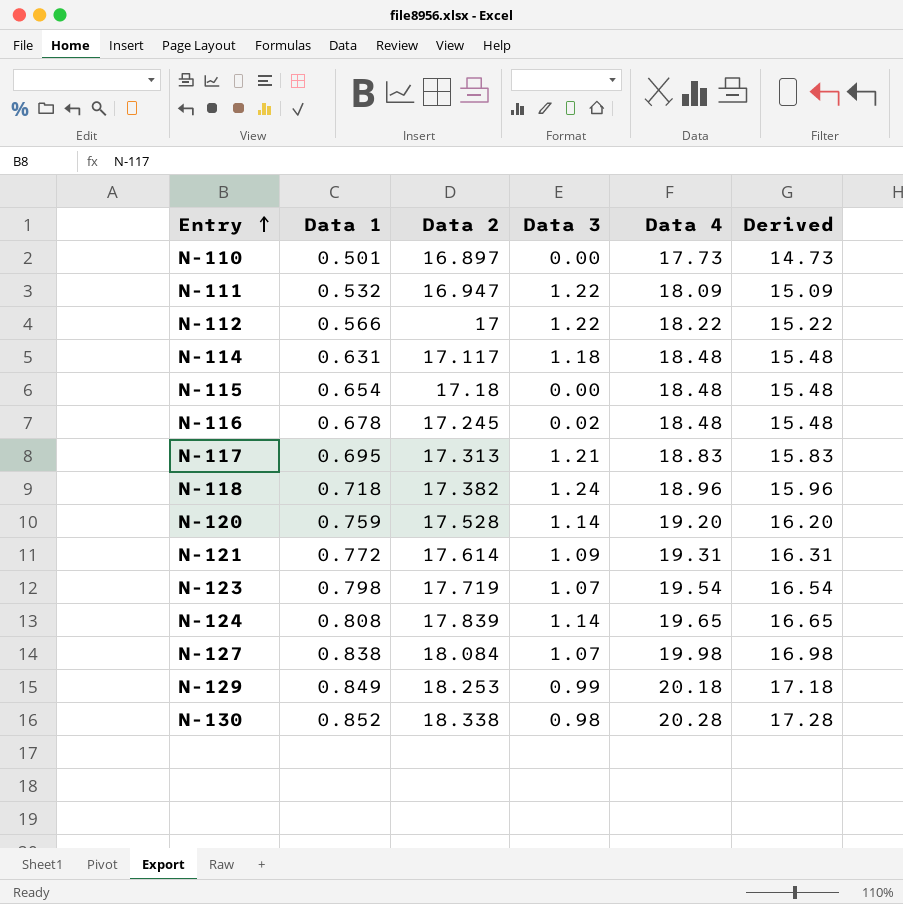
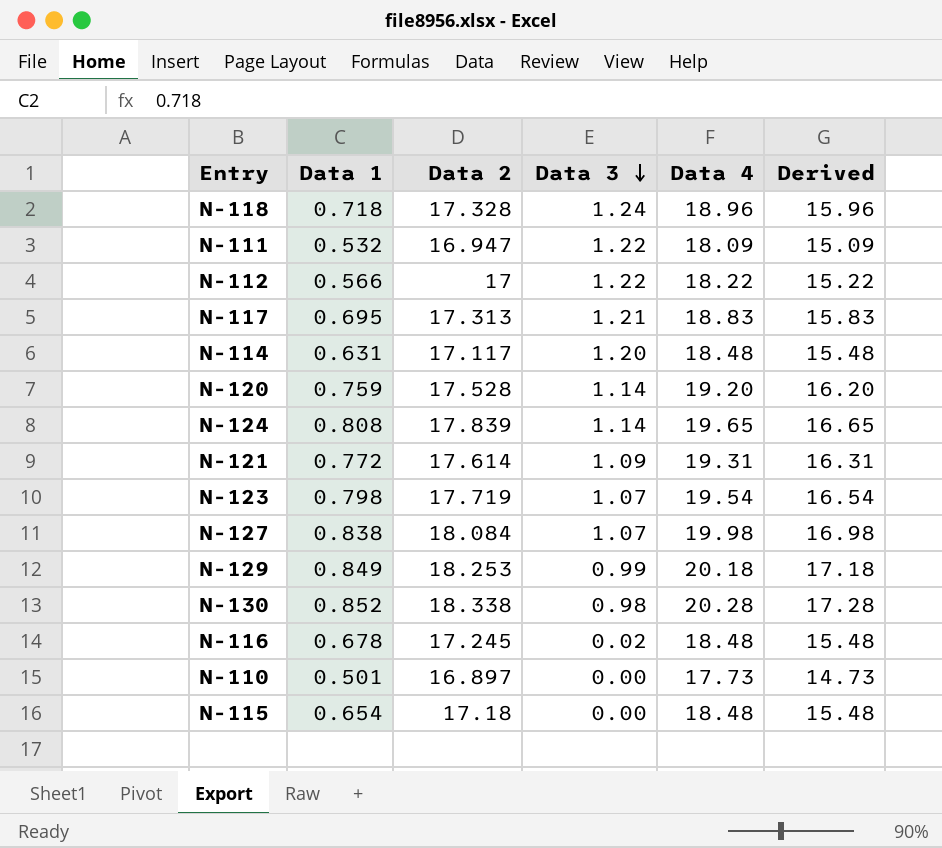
row order: Entry ascending -> Data 3 descending
N-118 | Data 2: 17.382 -> 17.328
N-114 | Data 3: 1.18 -> 1.20

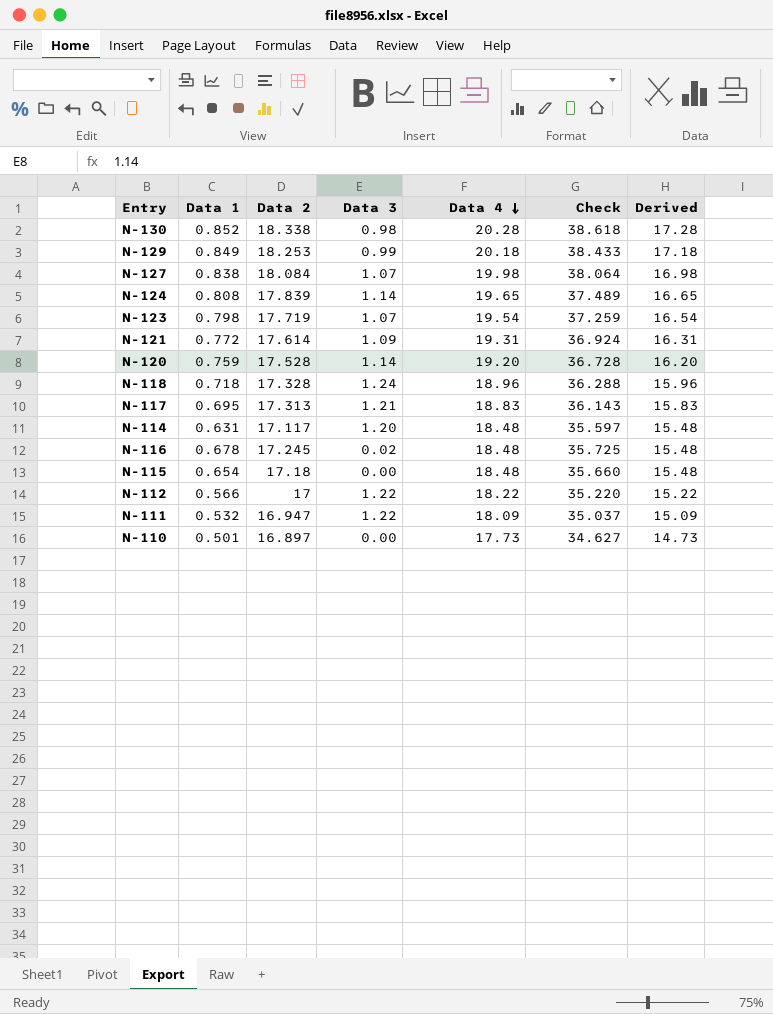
row order: Data 3 descending -> Data 4 descending
column Check | formula: none -> [Data 2] + [Data 4]

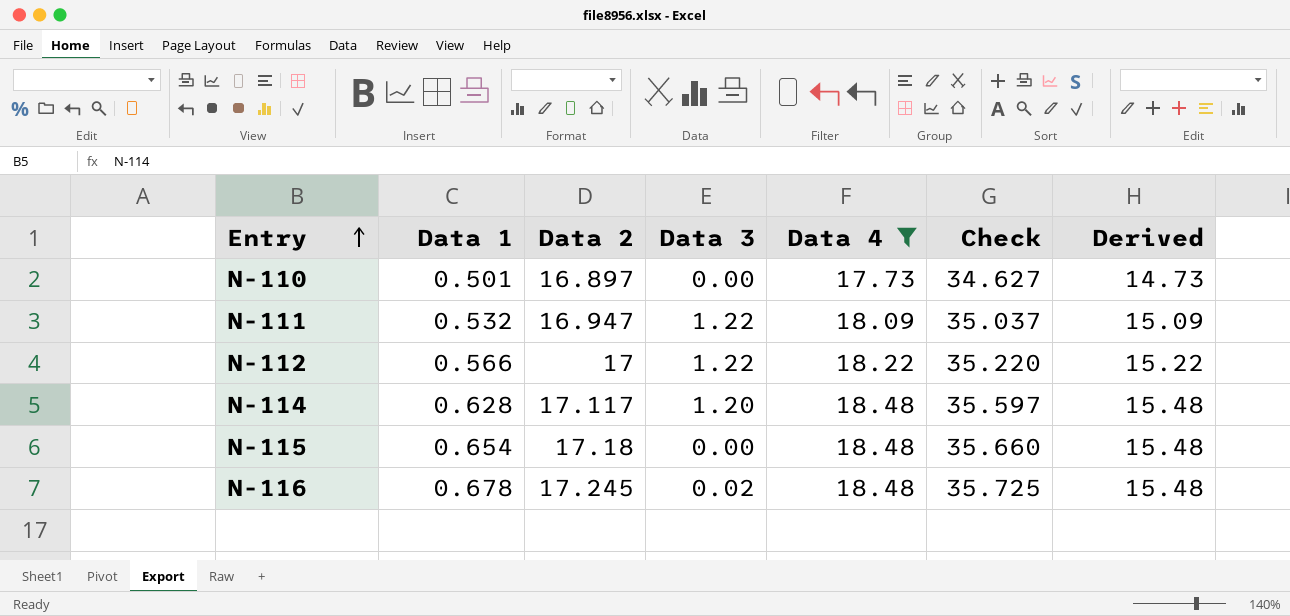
filter: none -> Data 4 <= 18.48
row order: Data 4 descending -> Entry ascending
N-114 | Data 1: 0.631 -> 0.628

